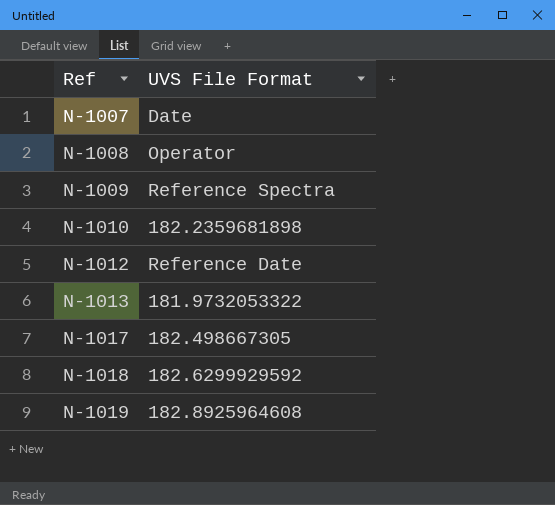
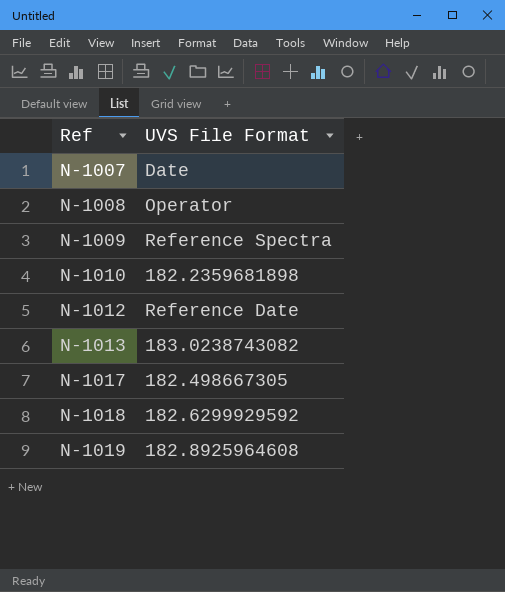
N-1013 | UVS File Format: 181.9732053322 -> 183.0238743082

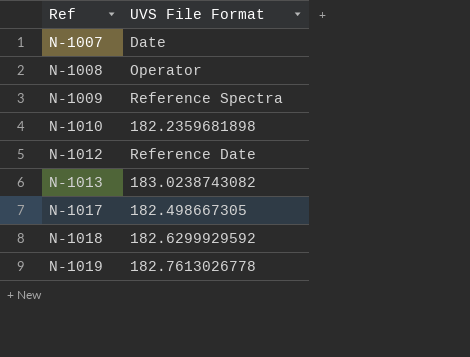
N-1019 | UVS File Format: 182.8925964608 -> 182.7613026778

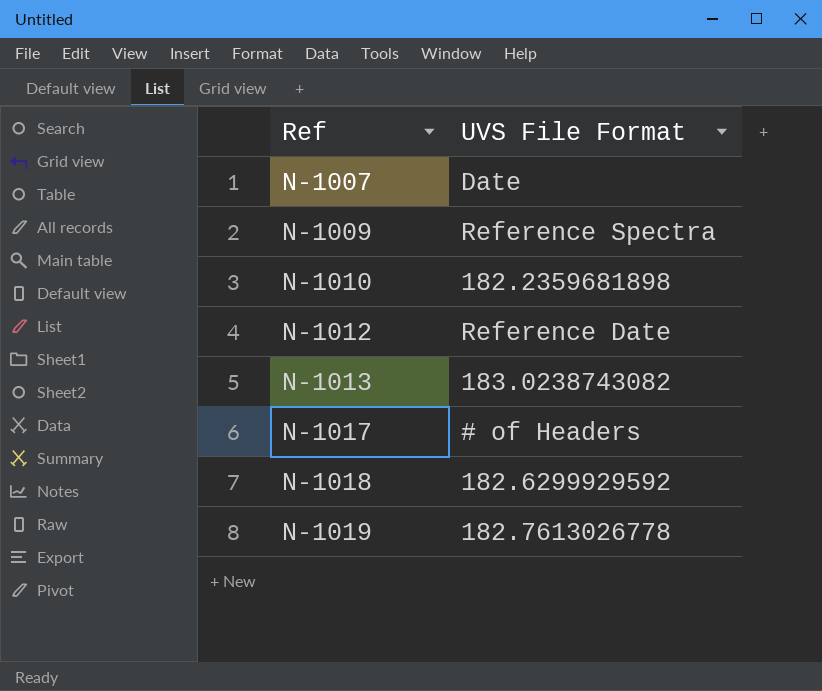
row N-1008: Operator -> none
N-1017 | UVS File Format: 182.498667305 -> # of Headers

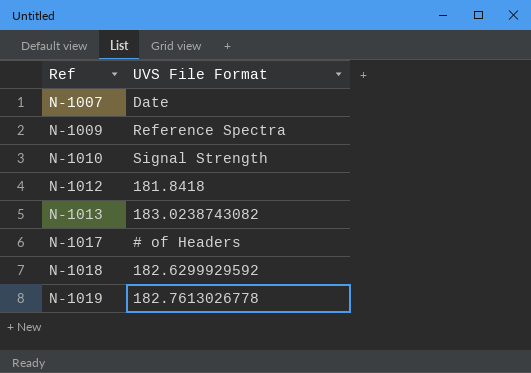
N-1010 | UVS File Format: 182.2359681898 -> Signal Strength
N-1012 | UVS File Format: Reference Date -> 181.8418

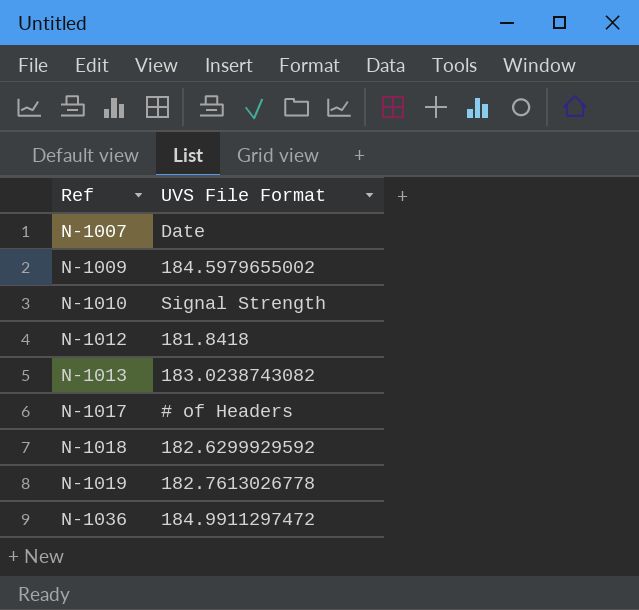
N-1009 | UVS File Format: Reference Spectra -> 184.5979655002
row N-1036: none -> 184.9911297472

